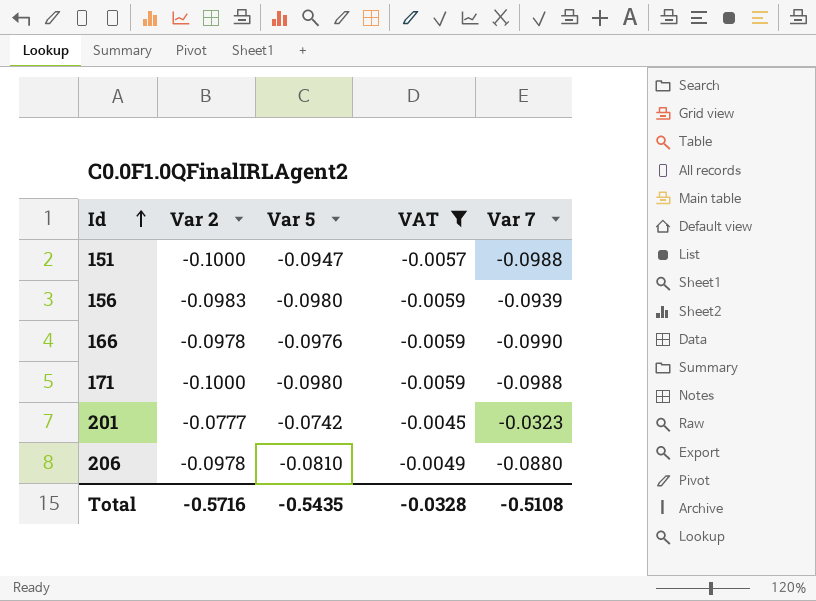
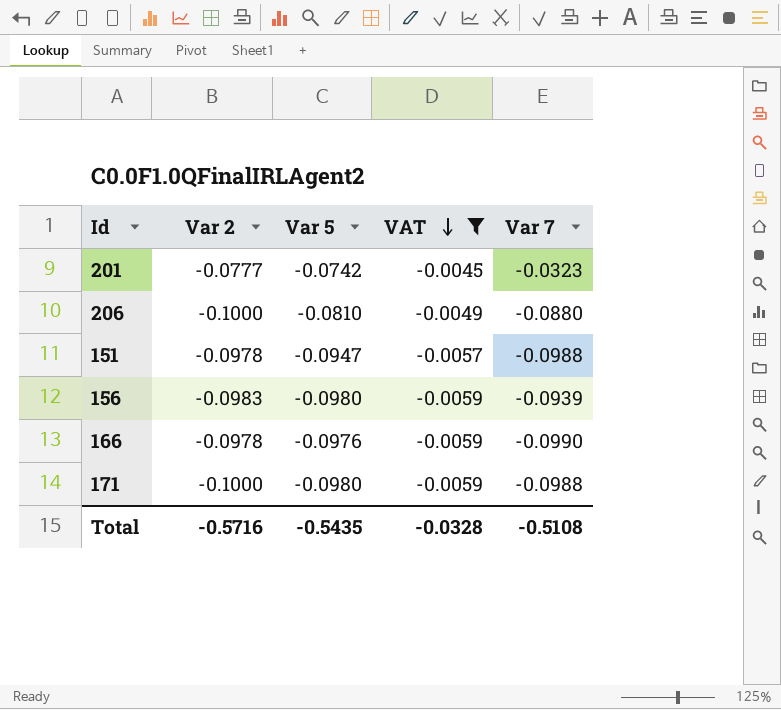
row order: Id ascending -> VAT descending
206 | Var 2: -0.0978 -> -0.1000
151 | Var 2: -0.1000 -> -0.0978

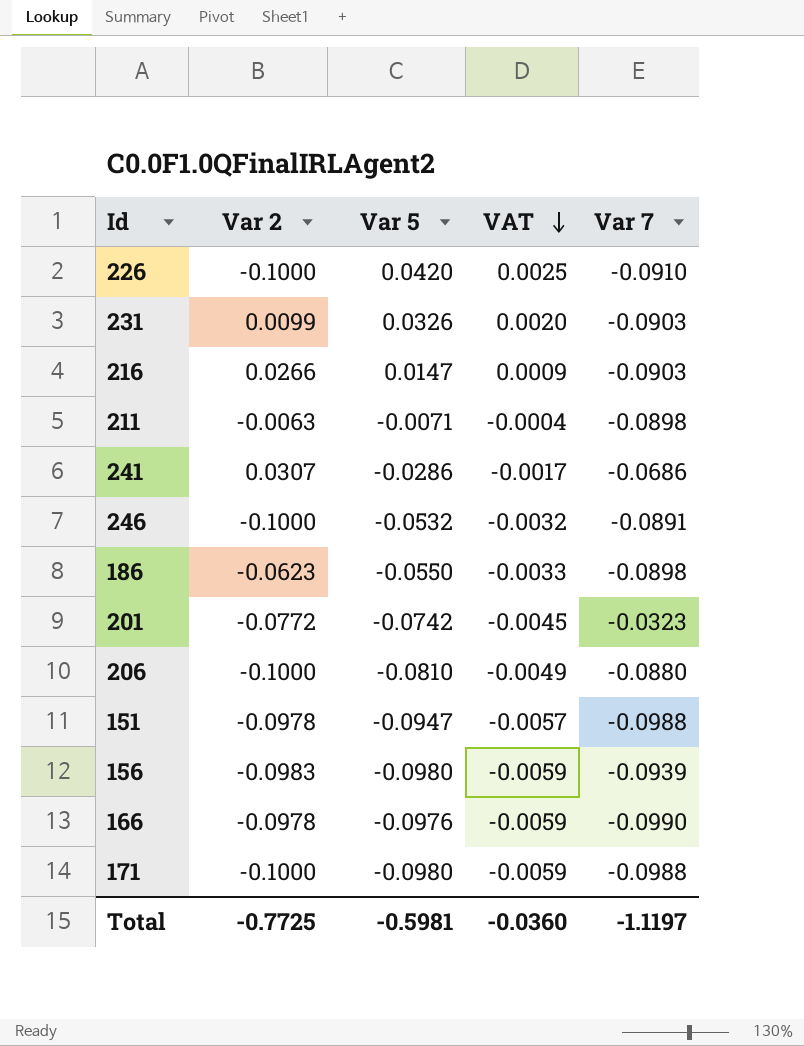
filter: VAT <= -0.0045 -> none
201 | Var 2: -0.0777 -> -0.0772
Total | Var 2: -0.5716 -> -0.7725
Total | Var 5: -0.5435 -> -0.5981
Total | VAT: -0.0328 -> -0.0360
Total | Var 7: -0.5108 -> -1.1197

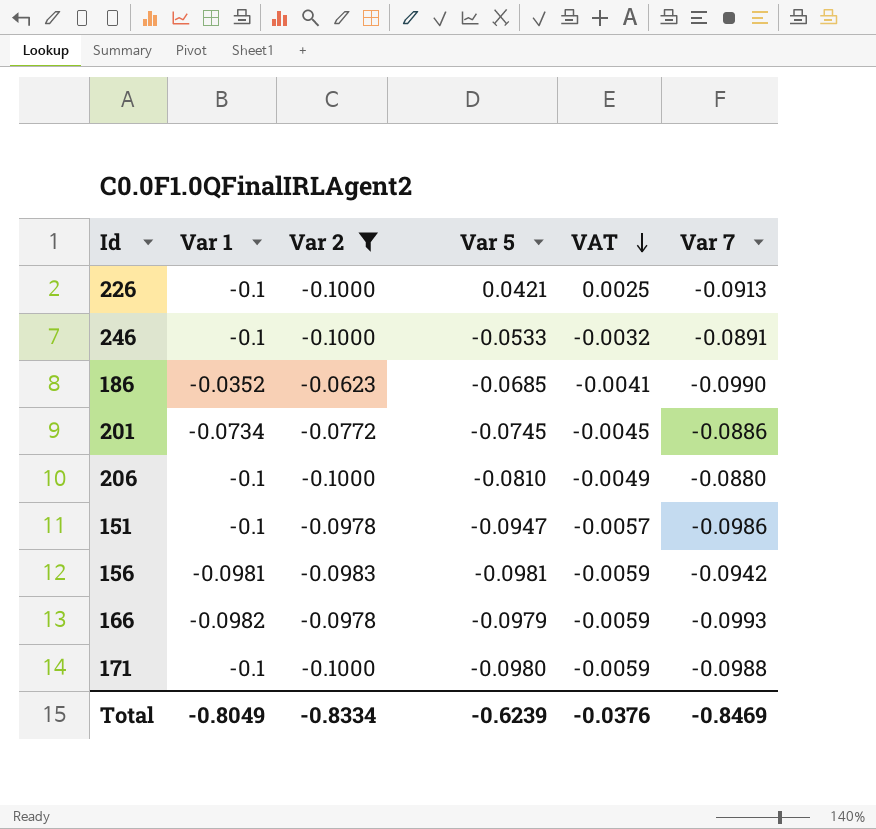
filter: none -> Var 2 <= -0.0623
column Var 1 | position: none -> 2
226 | Var 5: 0.0420 -> 0.0421
226 | Var 7: -0.0910 -> -0.0913
246 | Var 5: -0.0532 -> -0.0533
186 | Var 5: -0.0550 -> -0.0685
186 | VAT: -0.0033 -> -0.0041
186 | Var 7: -0.0898 -> -0.0990
201 | Var 5: -0.0742 -> -0.0745
201 | Var 7: -0.0323 -> -0.0886
151 | Var 7: -0.0988 -> -0.0986
156 | Var 5: -0.0980 -> -0.0981
156 | Var 7: -0.0939 -> -0.0942
166 | Var 5: -0.0976 -> -0.0979
166 | Var 7: -0.0990 -> -0.0993
Total | Var 2: -0.7725 -> -0.8334
Total | Var 5: -0.5981 -> -0.6239
Total | VAT: -0.0360 -> -0.0376
Total | Var 7: -1.1197 -> -0.8469

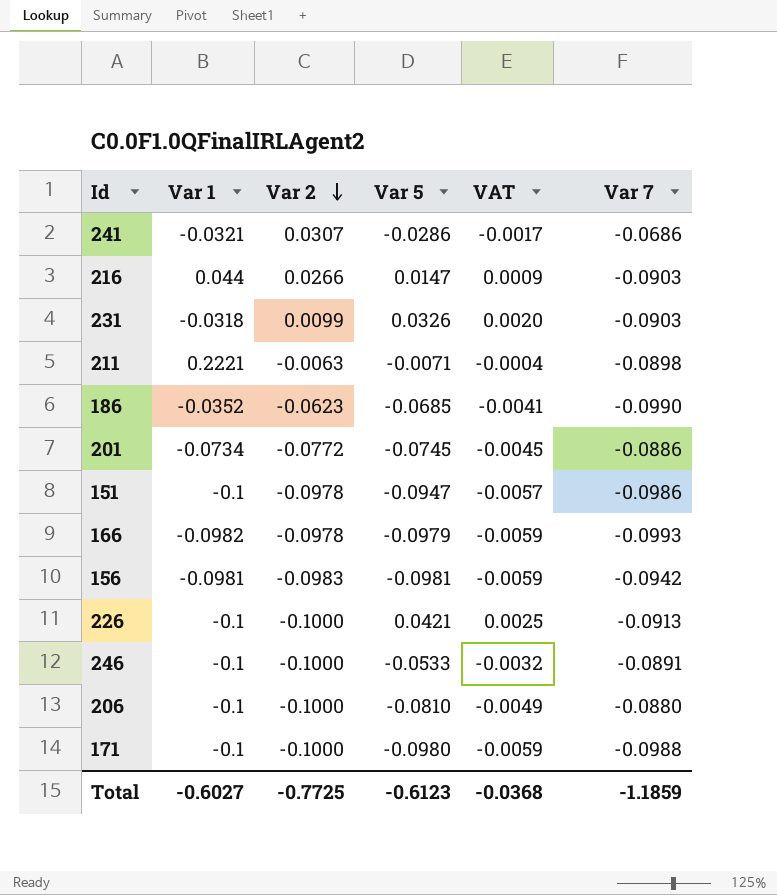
filter: Var 2 <= -0.0623 -> none
row order: VAT descending -> Var 2 descending
Total | Var 1: -0.8049 -> -0.6027
Total | Var 2: -0.8334 -> -0.7725
Total | Var 5: -0.6239 -> -0.6123
Total | VAT: -0.0376 -> -0.0368
Total | Var 7: -0.8469 -> -1.1859

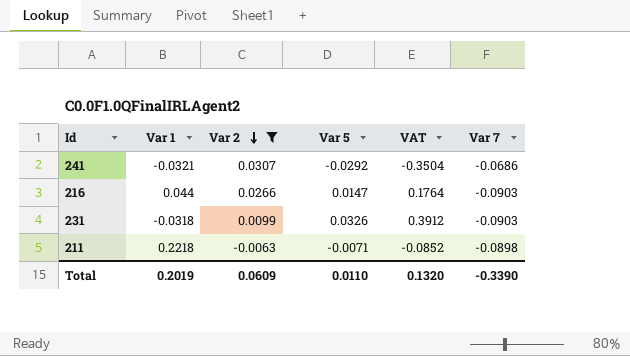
filter: none -> Var 2 >= -0.0063
column VAT | formula: [Var 5] * 0.06 -> [Var 5] * 12
241 | Var 5: -0.0286 -> -0.0292
211 | Var 1: 0.2221 -> 0.2218
Total | Var 1: -0.6027 -> 0.2019
Total | Var 2: -0.7725 -> 0.0609
Total | Var 5: -0.6123 -> 0.0110
Total | VAT: -0.0368 -> 0.1320
Total | Var 7: -1.1859 -> -0.3390

